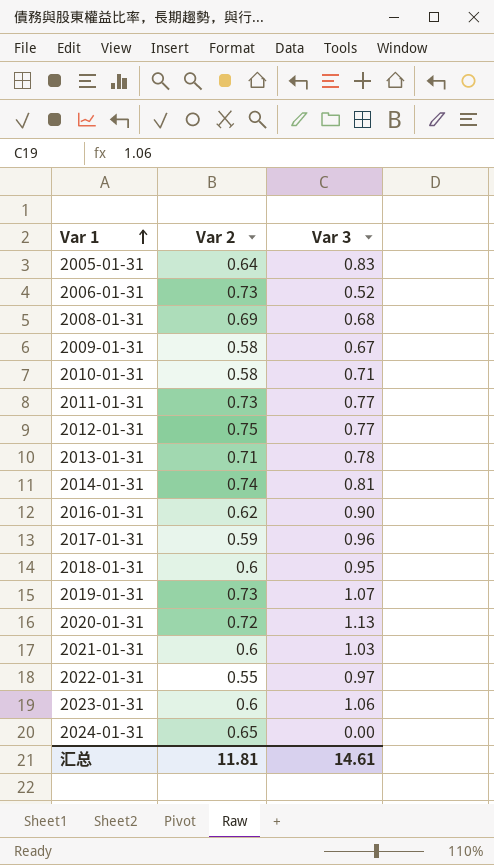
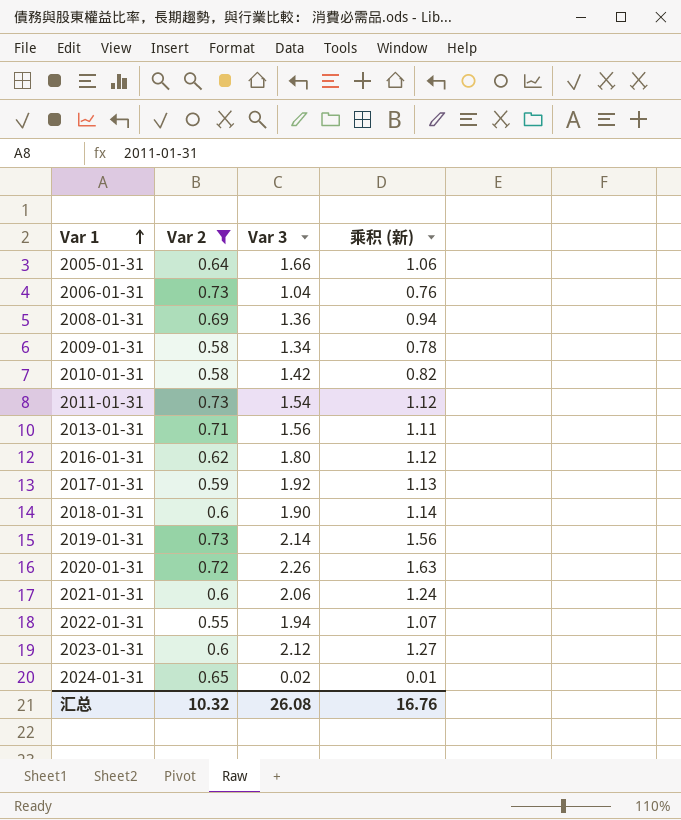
filter: none -> Var 2 <= 0.73
column 乘积 (新) | formula: none -> [Var 2] * [Var 3]
2005-01-31 | Var 3: 0.83 -> 1.66
2006-01-31 | Var 3: 0.52 -> 1.04
2008-01-31 | Var 3: 0.68 -> 1.36
2009-01-31 | Var 3: 0.67 -> 1.34
2010-01-31 | Var 3: 0.71 -> 1.42
2011-01-31 | Var 3: 0.77 -> 1.54
2013-01-31 | Var 3: 0.78 -> 1.56
2016-01-31 | Var 3: 0.90 -> 1.80
2017-01-31 | Var 3: 0.96 -> 1.92
2018-01-31 | Var 3: 0.95 -> 1.90
2019-01-31 | Var 3: 1.07 -> 2.14
2020-01-31 | Var 3: 1.13 -> 2.26
2021-01-31 | Var 3: 1.03 -> 2.06
2022-01-31 | Var 3: 0.97 -> 1.94
2023-01-31 | Var 3: 1.06 -> 2.12
2024-01-31 | Var 3: 0.00 -> 0.02
汇总 | Var 2: 11.81 -> 10.32
汇总 | Var 3: 14.61 -> 26.08

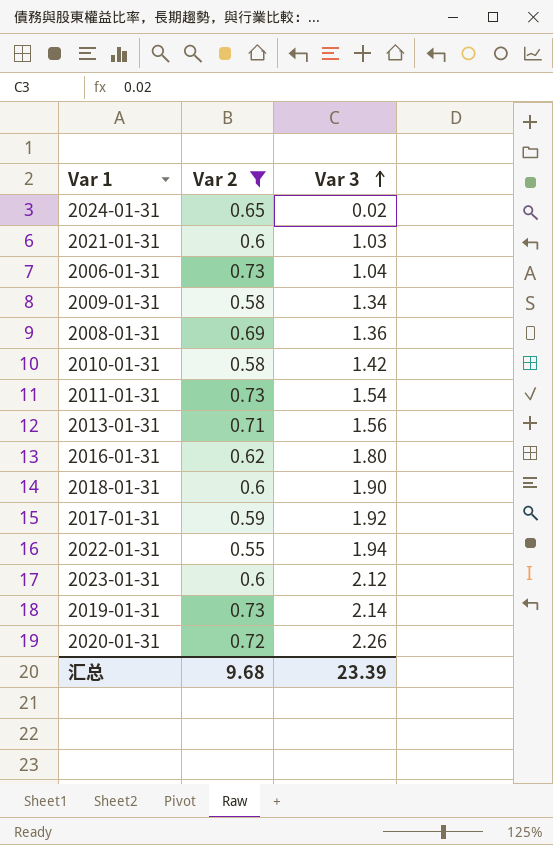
row order: Var 1 ascending -> Var 3 ascending
column 乘积 (新) | formula: [Var 2] * [Var 3] -> none
row 2005-01-31: 0.64 | 1.66 | 1.06 -> none
2021-01-31 | Var 3: 2.06 -> 1.03
汇总 | Var 2: 10.32 -> 9.68
汇总 | Var 3: 26.08 -> 23.39

